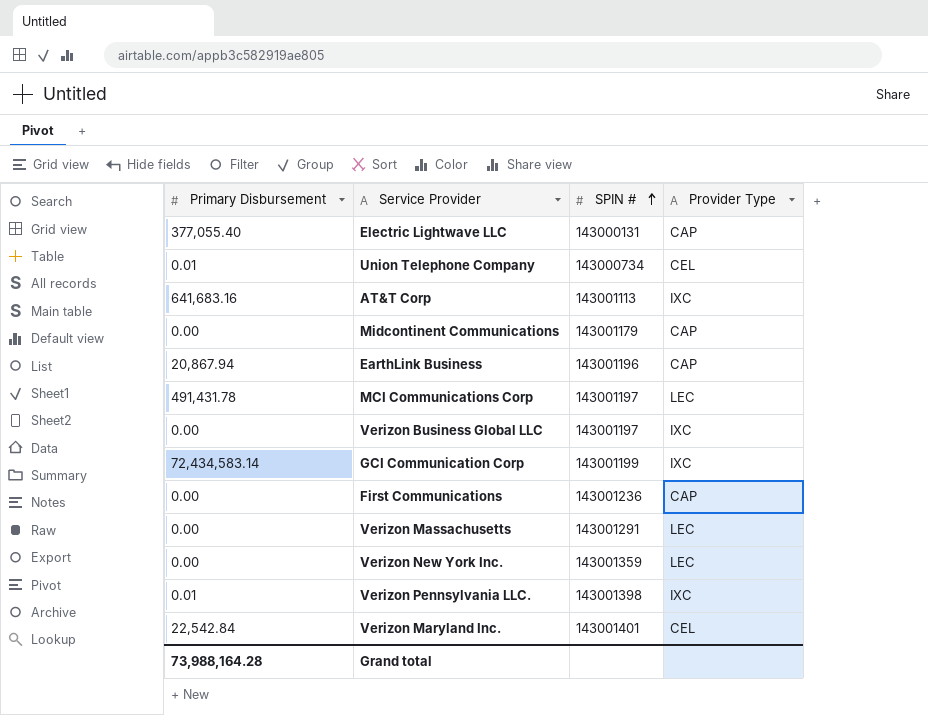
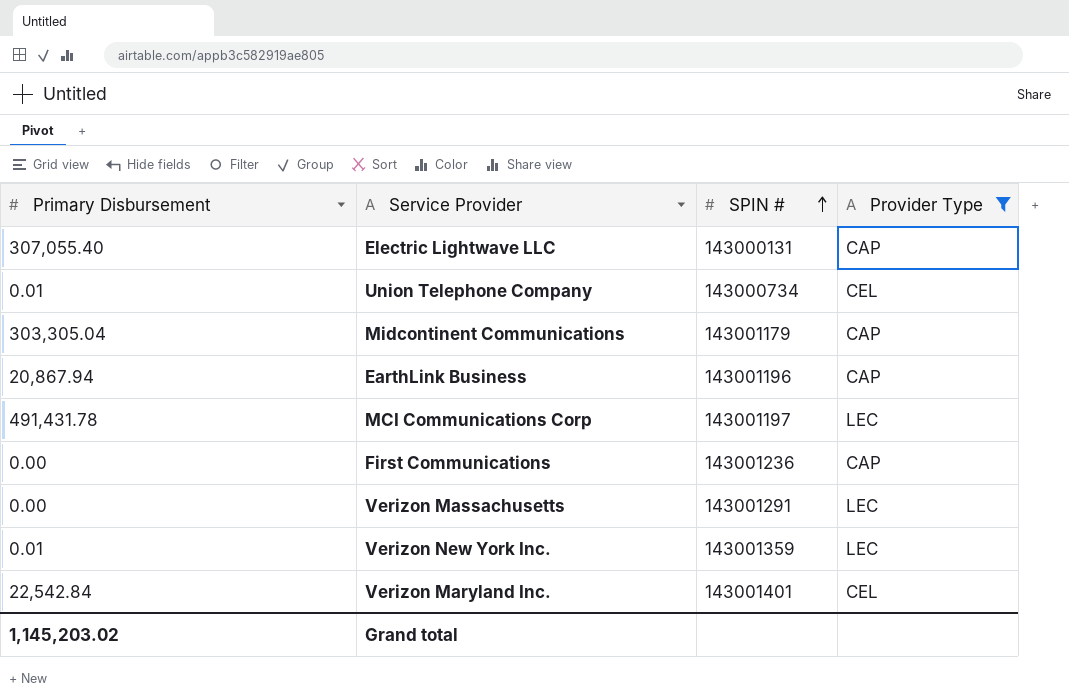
filter: none -> Provider Type != IXC
Electric Lightwave LLC | Primary Disbursement: 377,055.40 -> 307,055.40
Midcontinent Communications | Primary Disbursement: 0.00 -> 303,305.04
Verizon New York Inc. | Primary Disbursement: 0.00 -> 0.01
Grand total | Primary Disbursement: 73,988,164.28 -> 1,145,203.02

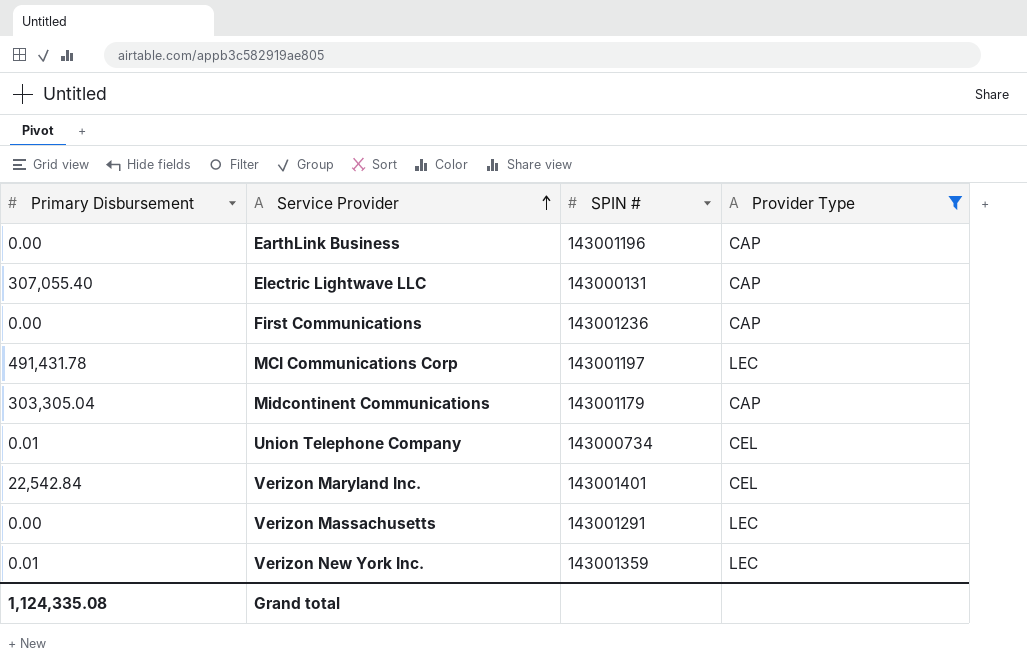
row order: SPIN # ascending -> Service Provider ascending
EarthLink Business | Primary Disbursement: 20,867.94 -> 0.00
Grand total | Primary Disbursement: 1,145,203.02 -> 1,124,335.08

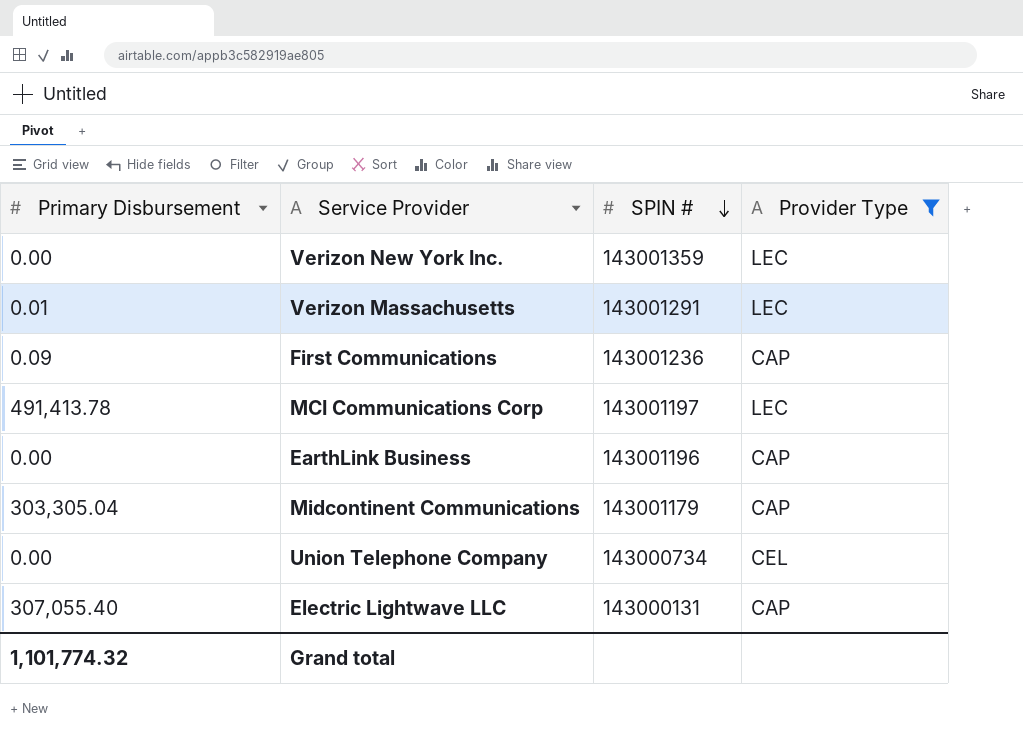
row order: Service Provider ascending -> SPIN # descending
row Verizon Maryland Inc.: 22,542.84 | 143001401 | CEL -> none
Verizon New York Inc. | Primary Disbursement: 0.01 -> 0.00
Verizon Massachusetts | Primary Disbursement: 0.00 -> 0.01
First Communications | Primary Disbursement: 0.00 -> 0.09
MCI Communications Corp | Primary Disbursement: 491,431.78 -> 491,413.78
Union Telephone Company | Primary Disbursement: 0.01 -> 0.00
Grand total | Primary Disbursement: 1,124,335.08 -> 1,101,774.32

